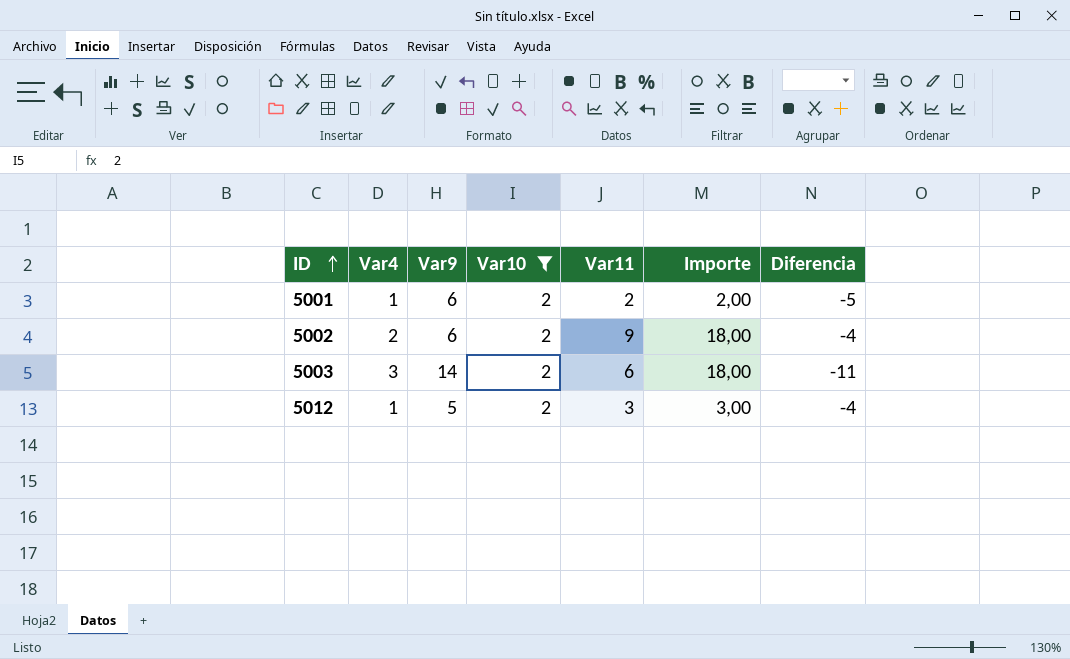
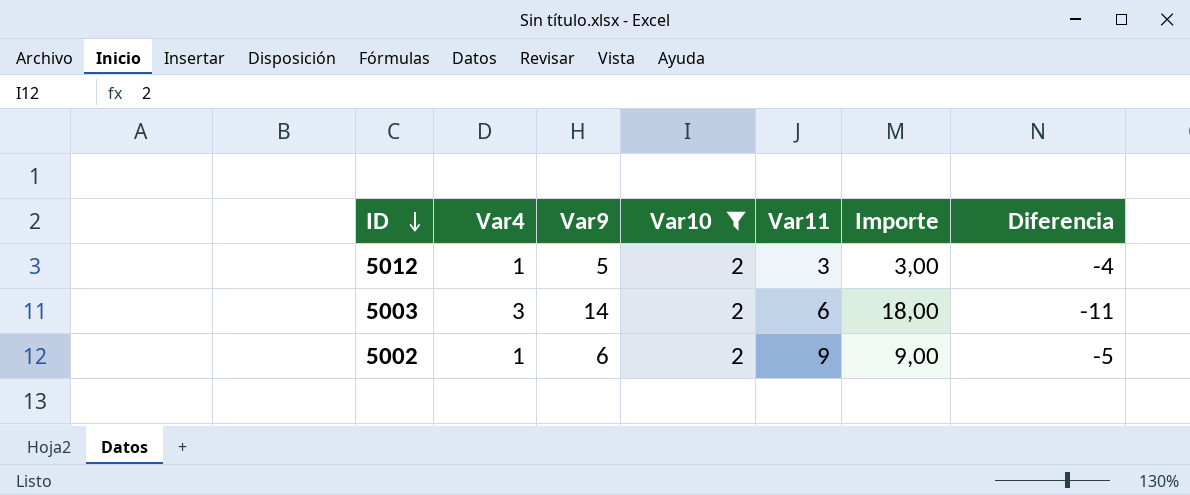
row order: ID ascending -> ID descending
row 5001: 1 | 6 | 2 | 2 | 2,00 | -5 -> none
5002 | Var4: 2 -> 1
5002 | Importe: 18,00 -> 9,00
5002 | Diferencia: -4 -> -5

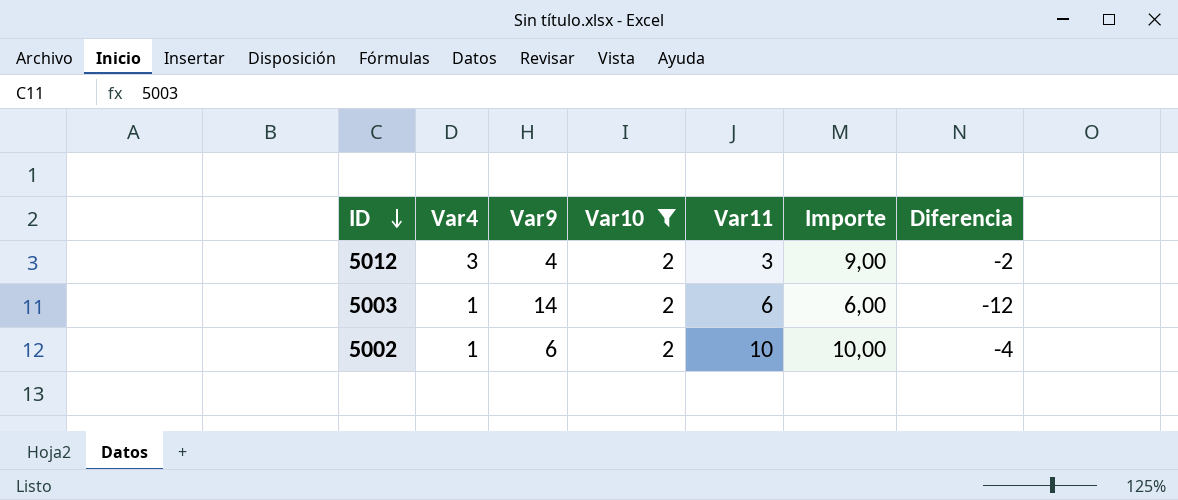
column Diferencia | formula: [Var4] - [Var9] -> [Var10] - [Var9]
5012 | Var4: 1 -> 3
5012 | Var9: 5 -> 4
5012 | Importe: 3,00 -> 9,00
5003 | Var4: 3 -> 1
5003 | Importe: 18,00 -> 6,00
5002 | Var11: 9 -> 10
5002 | Importe: 9,00 -> 10,00

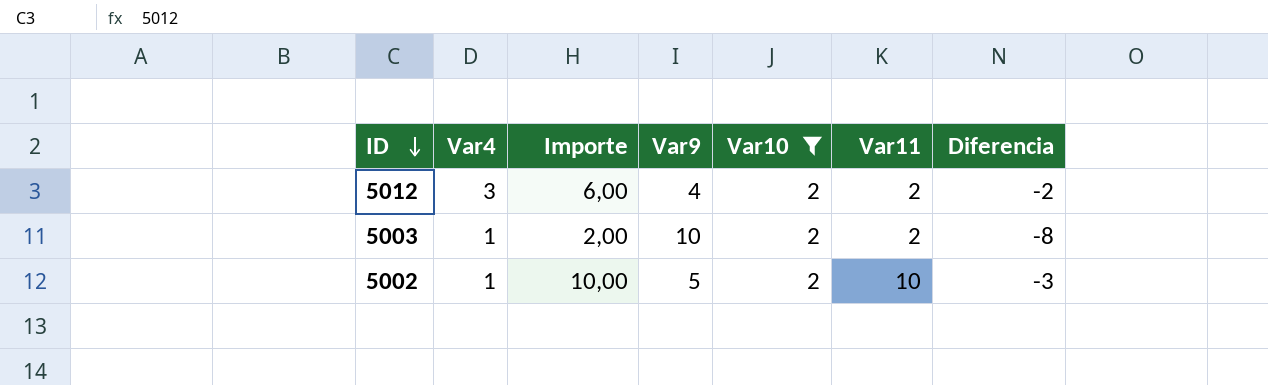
column Importe | position: 6 -> 3
5012 | Importe: 9,00 -> 6,00
5012 | Var11: 3 -> 2
5003 | Importe: 6,00 -> 2,00
5003 | Var9: 14 -> 10
5003 | Var11: 6 -> 2
5003 | Diferencia: -12 -> -8
5002 | Var9: 6 -> 5
5002 | Diferencia: -4 -> -3

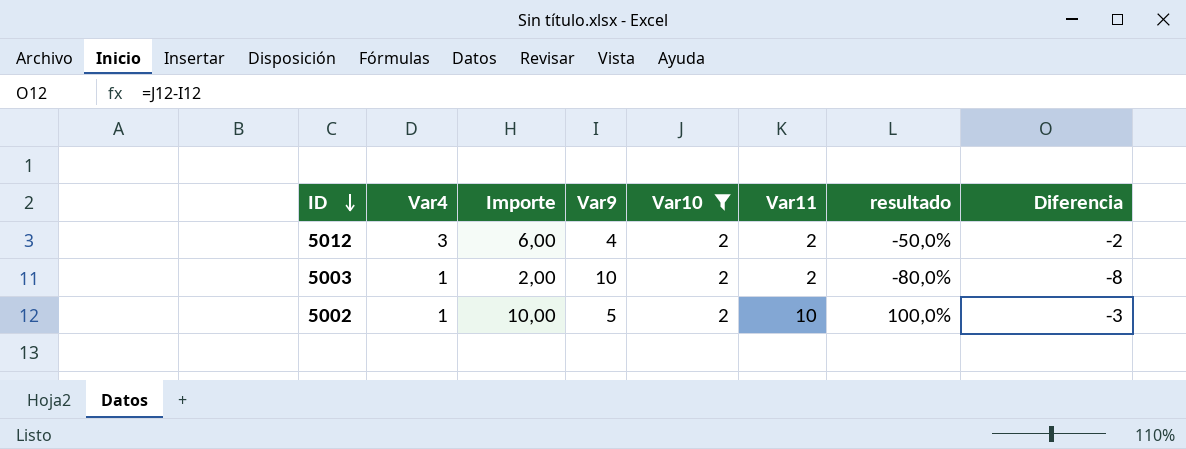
column resultado | formula: none -> ([Var11] - [Var9]) / [Var9]

